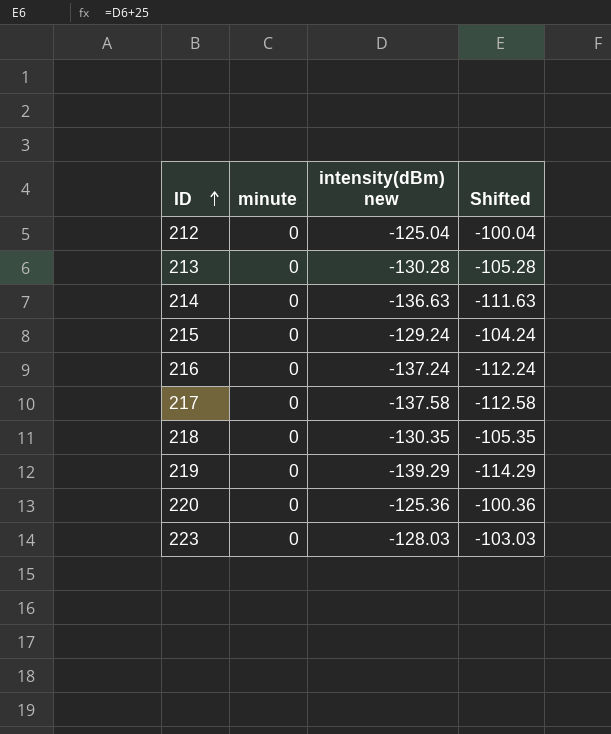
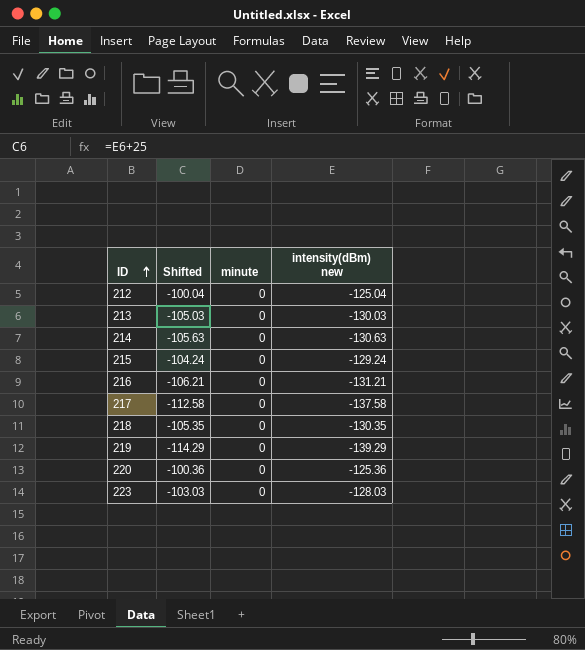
column Shifted | position: 4 -> 2
213 | Shifted: -105.28 -> -105.03
213 | intensity(dBm) new: -130.28 -> -130.03
214 | Shifted: -111.63 -> -105.63
214 | intensity(dBm) new: -136.63 -> -130.63
216 | Shifted: -112.24 -> -106.21
216 | intensity(dBm) new: -137.24 -> -131.21

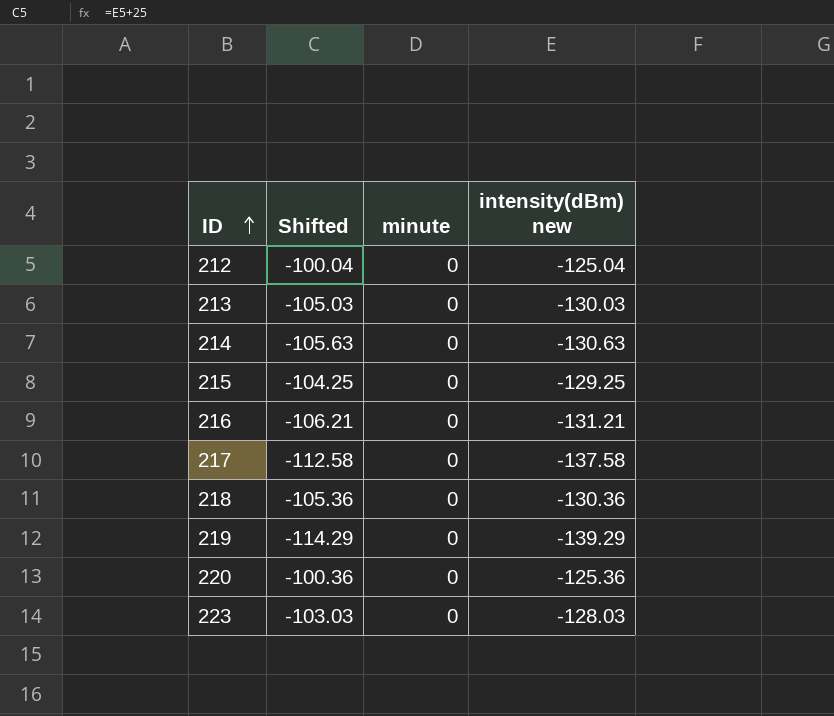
215 | Shifted: -104.24 -> -104.25
215 | intensity(dBm) new: -129.24 -> -129.25
218 | Shifted: -105.35 -> -105.36
218 | intensity(dBm) new: -130.35 -> -130.36

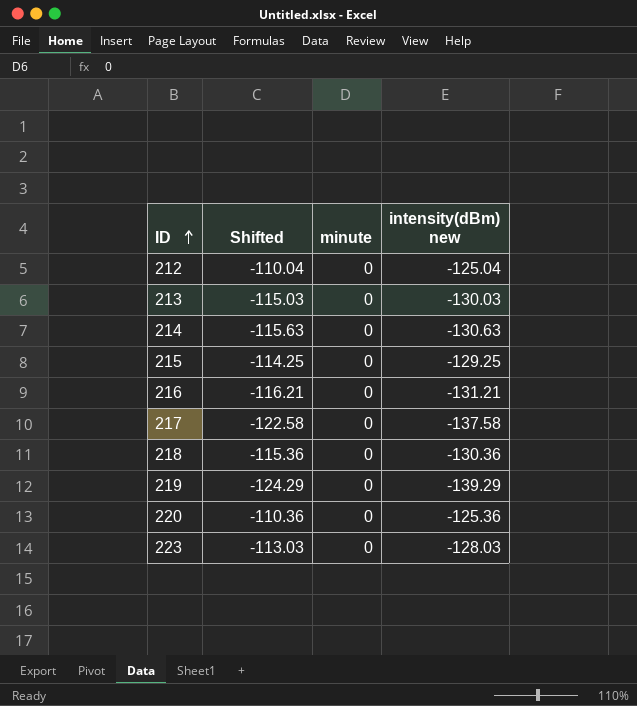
column Shifted | formula: [intensity(dBm) new] + 25 -> [intensity(dBm) new] + 15

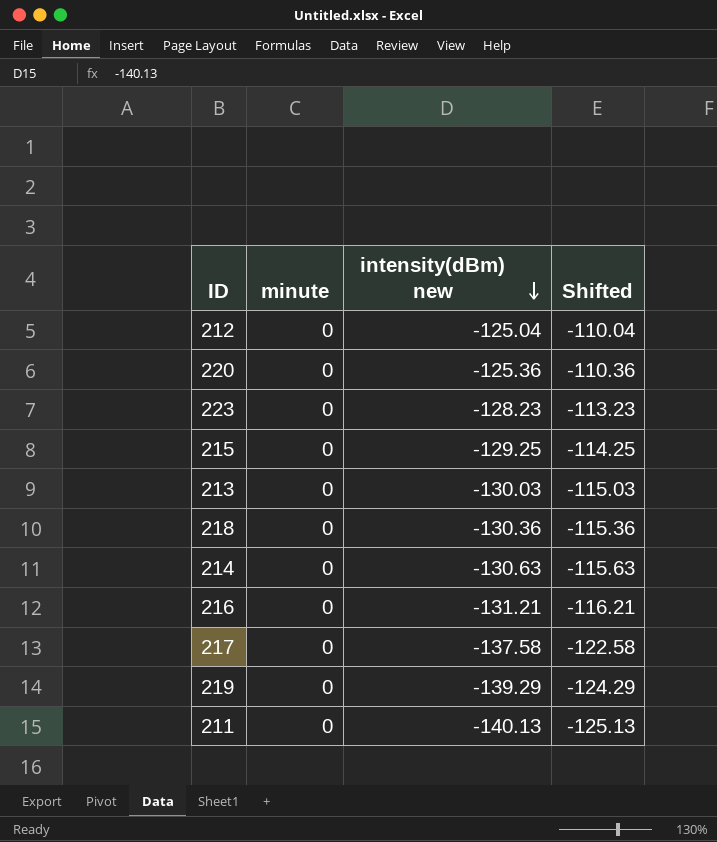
row order: ID ascending -> intensity(dBm) new descending
column Shifted | position: 2 -> 4
223 | intensity(dBm) new: -128.03 -> -128.23
223 | Shifted: -113.03 -> -113.23
row 211: none -> 0 | -140.13 | -125.13

